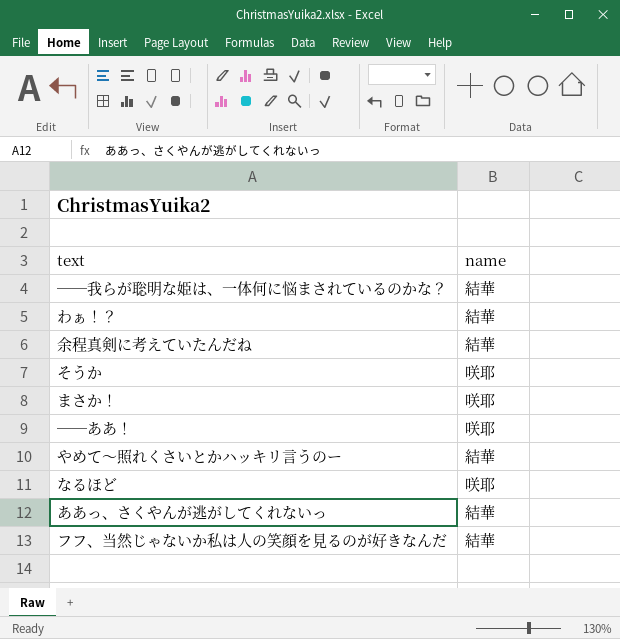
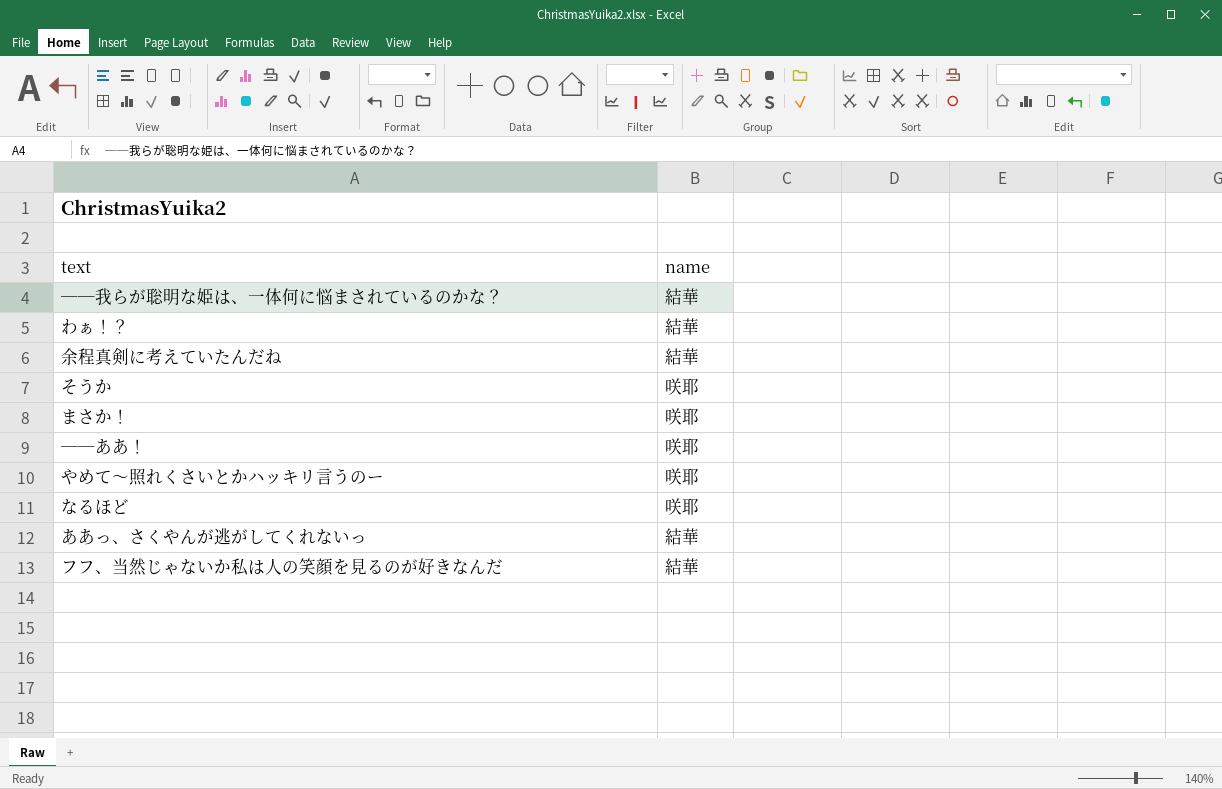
やめて～照れくさいとかハッキリ言うのー | name: 結華 -> 咲耶

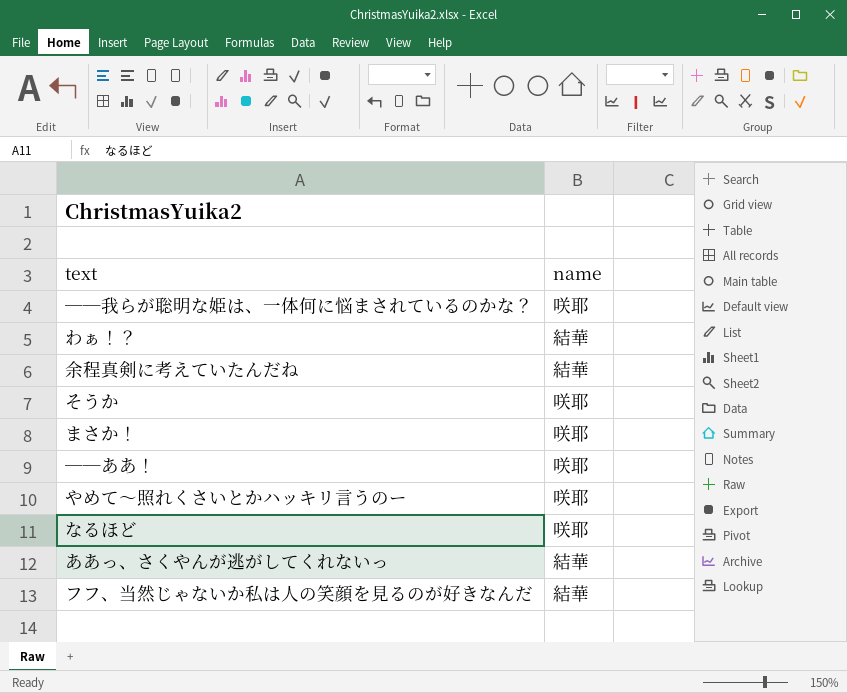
──我らが聡明な姫は、一体何に悩まされているのかな？ | name: 結華 -> 咲耶

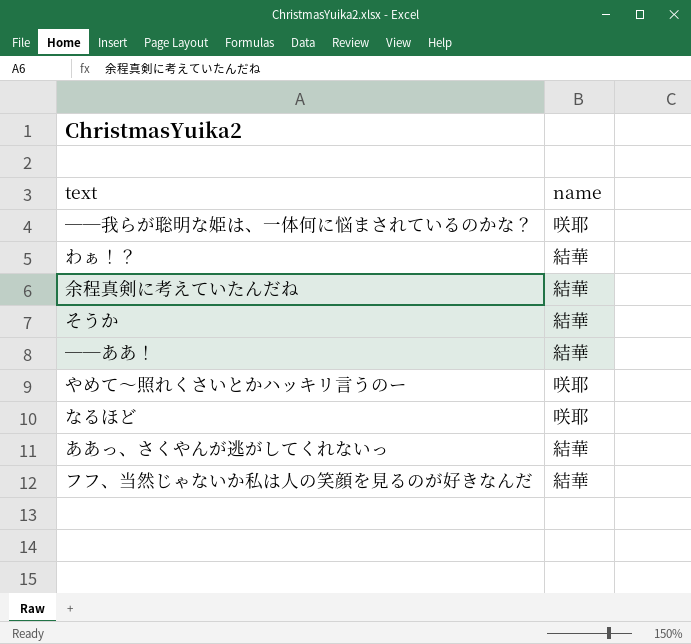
row まさか！: 咲耶 -> none
そうか | name: 咲耶 -> 結華
──ああ！ | name: 咲耶 -> 結華

